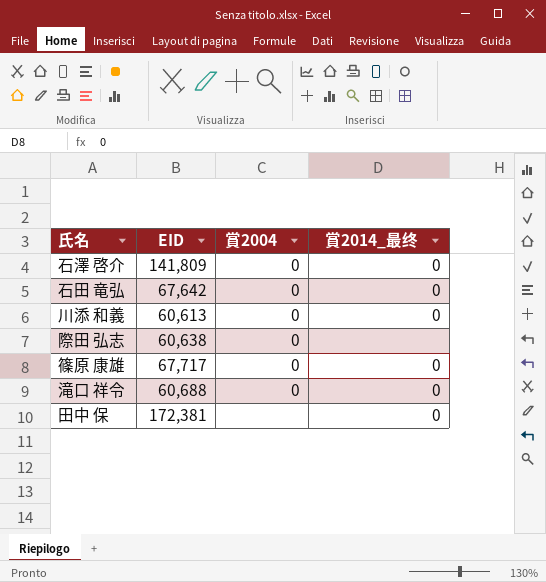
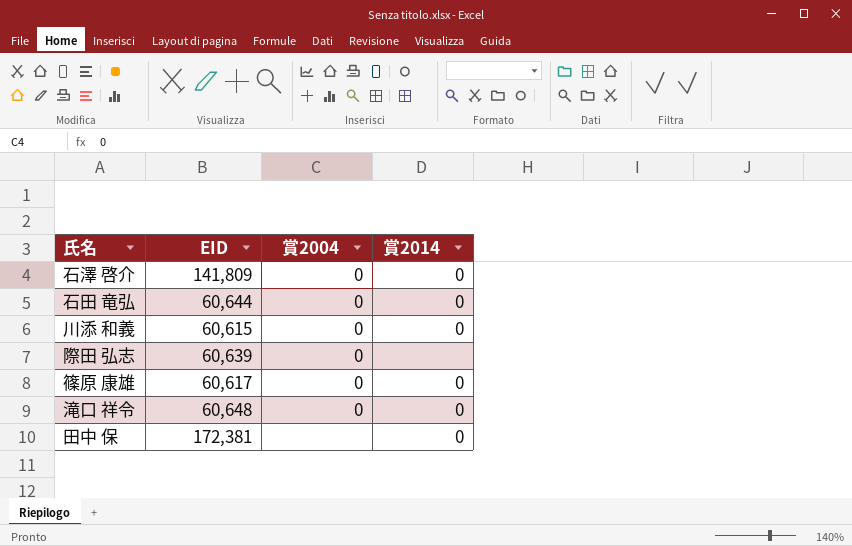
column name: 賞2014_最终 -> 賞2014
石田 竜弘 | EID: 67,642 -> 60,644
川添 和義 | EID: 60,613 -> 60,615
際田 弘志 | EID: 60,638 -> 60,639
篠原 康雄 | EID: 67,717 -> 60,617
滝口 祥令 | EID: 60,688 -> 60,648

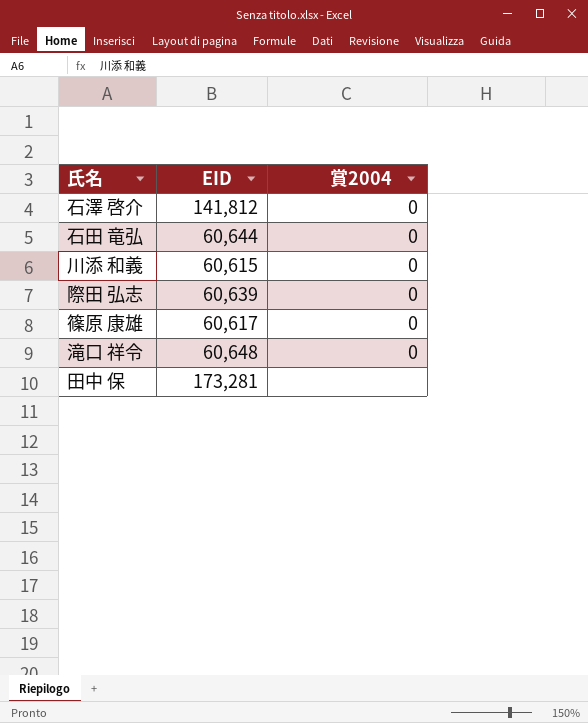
column 賞2014 | position: 4 -> none
石澤 啓介 | EID: 141,809 -> 141,812
田中 保 | EID: 172,381 -> 173,281

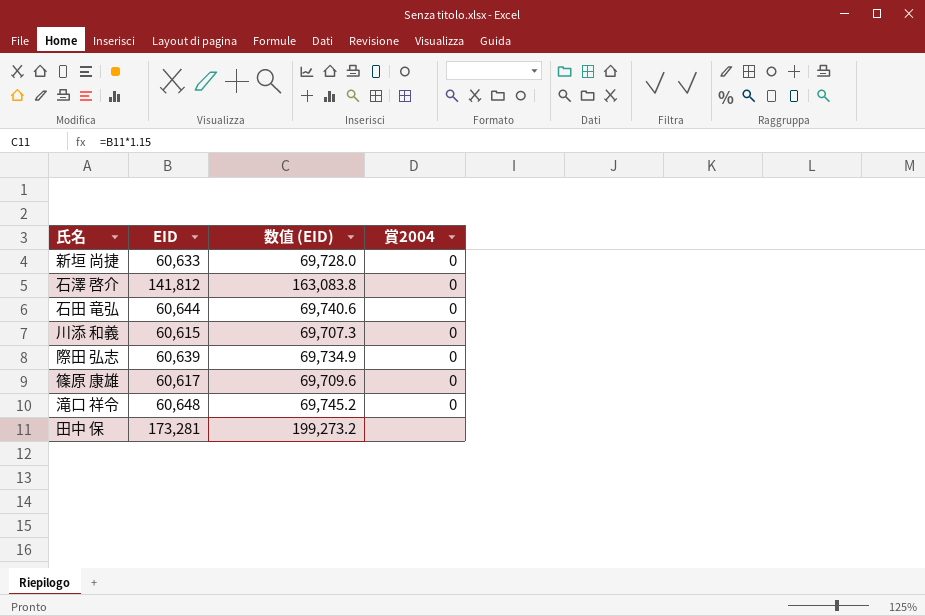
column 数值 (EID) | formula: none -> [EID] * 1.15
row 新垣 尚捷: none -> 60,633 | 69,728.0 | 0

